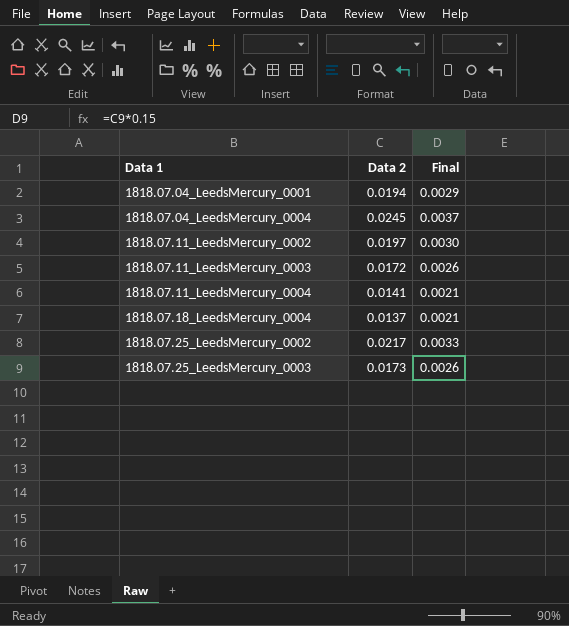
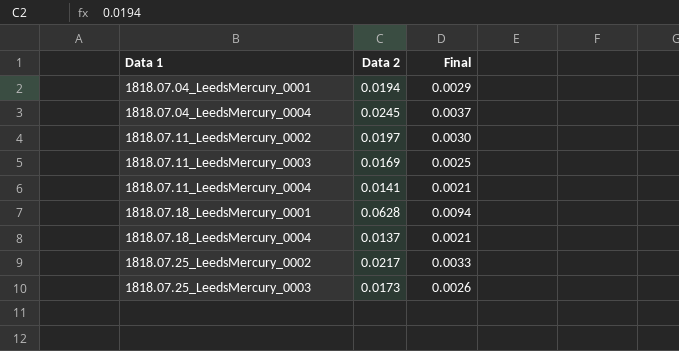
1818.07.11_LeedsMercury_0003 | Data 2: 0.0172 -> 0.0169
1818.07.11_LeedsMercury_0003 | Final: 0.0026 -> 0.0025
row 1818.07.18_LeedsMercury_0001: none -> 0.0628 | 0.0094

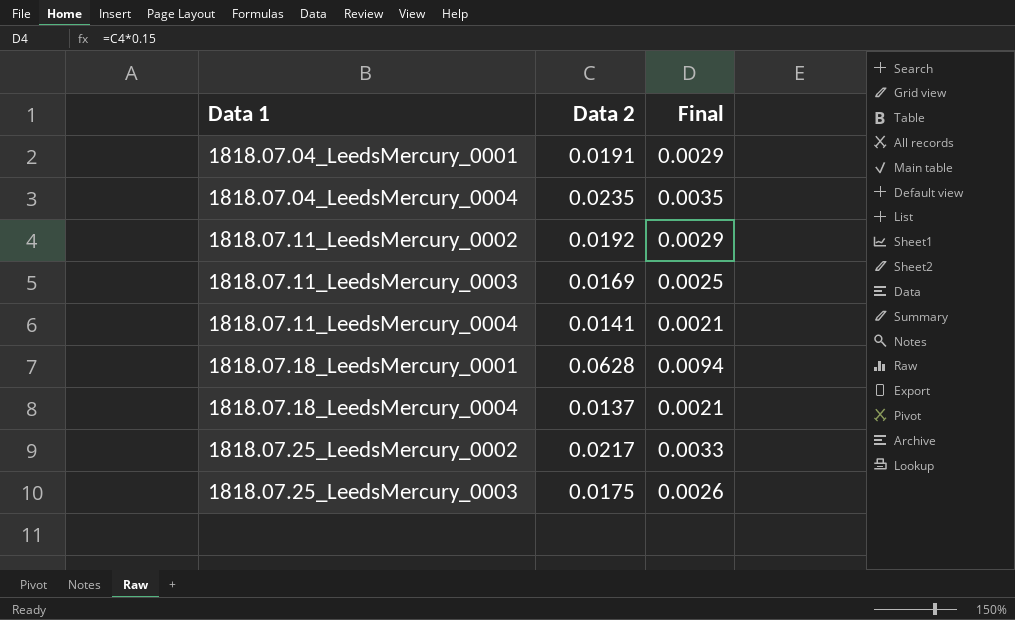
1818.07.04_LeedsMercury_0001 | Data 2: 0.0194 -> 0.0191
1818.07.04_LeedsMercury_0004 | Data 2: 0.0245 -> 0.0235
1818.07.04_LeedsMercury_0004 | Final: 0.0037 -> 0.0035
1818.07.11_LeedsMercury_0002 | Data 2: 0.0197 -> 0.0192
1818.07.11_LeedsMercury_0002 | Final: 0.0030 -> 0.0029
1818.07.25_LeedsMercury_0003 | Data 2: 0.0173 -> 0.0175

